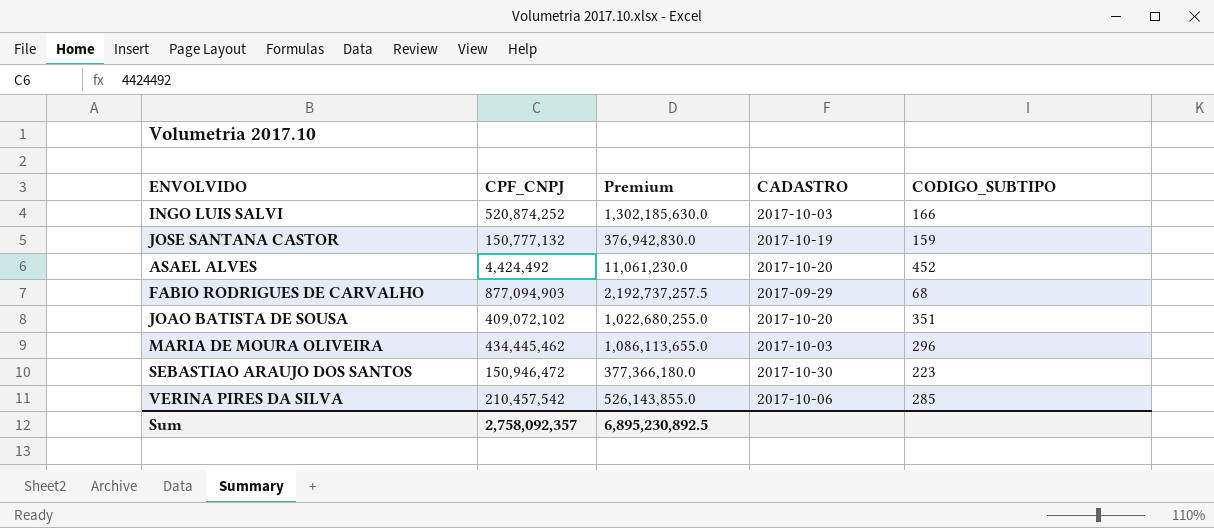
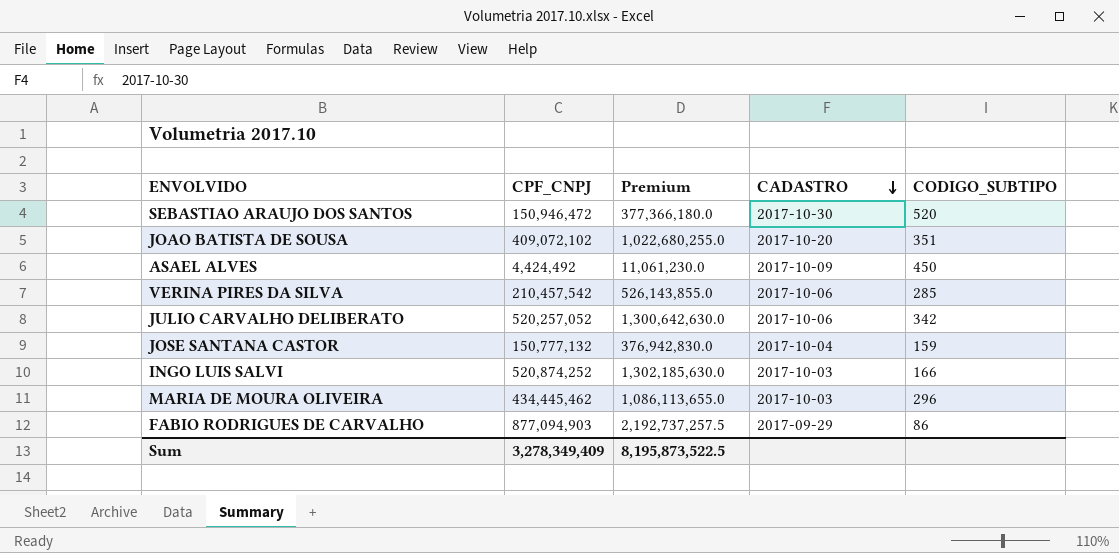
row order: none -> CADASTRO descending
SEBASTIAO ARAUJO DOS SANTOS | CODIGO_SUBTIPO: 223 -> 520
ASAEL ALVES | CADASTRO: 2017-10-20 -> 2017-10-09
ASAEL ALVES | CODIGO_SUBTIPO: 452 -> 450
row JULIO CARVALHO DELIBERATO: none -> 520,257,052 | 1,300,642,630.0 | 2017-10-06 | 342
JOSE SANTANA CASTOR | CADASTRO: 2017-10-19 -> 2017-10-04
FABIO RODRIGUES DE CARVALHO | CODIGO_SUBTIPO: 68 -> 86
Sum | CPF_CNPJ: 2,758,092,357 -> 3,278,349,409
Sum | Premium: 6,895,230,892.5 -> 8,195,873,522.5

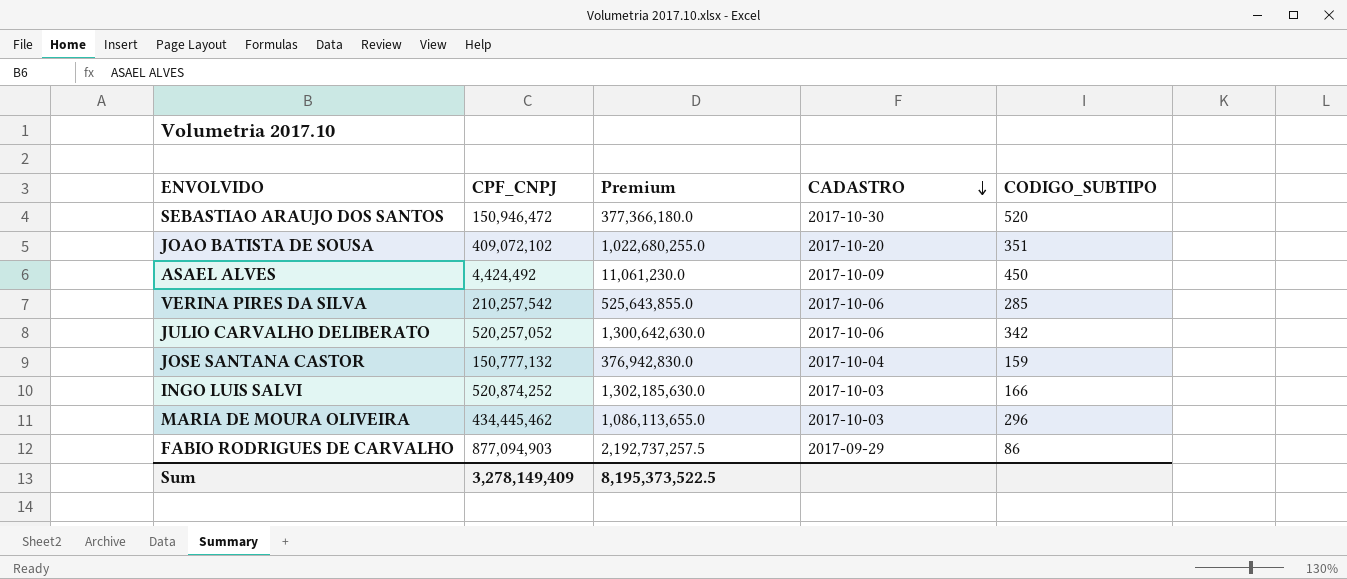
VERINA PIRES DA SILVA | CPF_CNPJ: 210,457,542 -> 210,257,542
VERINA PIRES DA SILVA | Premium: 526,143,855.0 -> 525,643,855.0
Sum | CPF_CNPJ: 3,278,349,409 -> 3,278,149,409
Sum | Premium: 8,195,873,522.5 -> 8,195,373,522.5

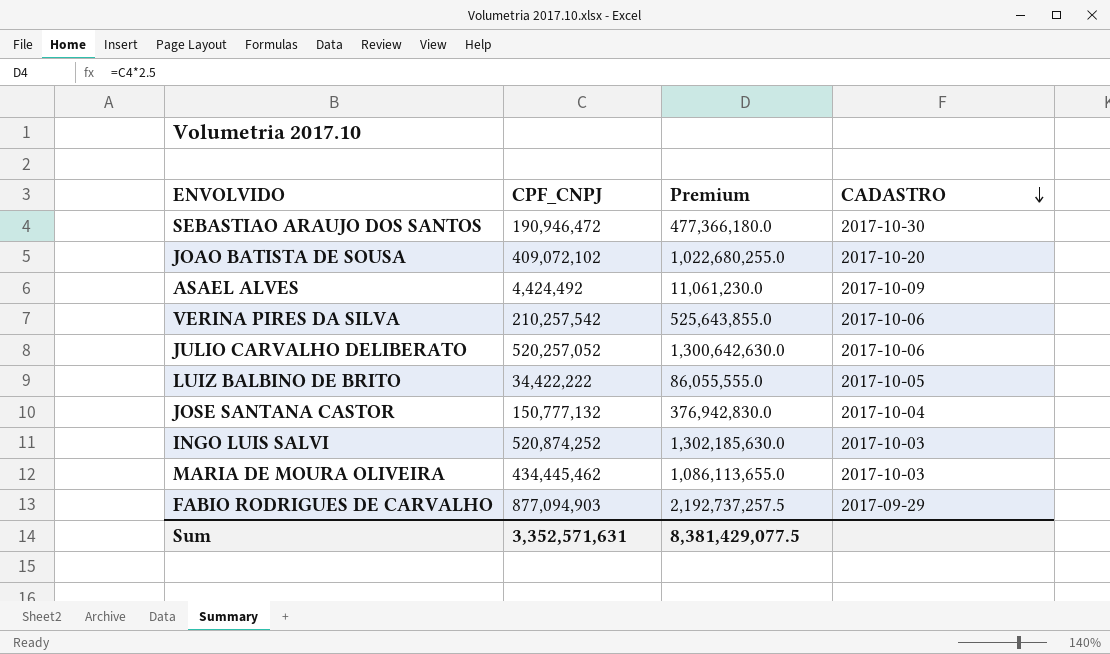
column CODIGO_SUBTIPO | position: 5 -> none
SEBASTIAO ARAUJO DOS SANTOS | CPF_CNPJ: 150,946,472 -> 190,946,472
SEBASTIAO ARAUJO DOS SANTOS | Premium: 377,366,180.0 -> 477,366,180.0
row LUIZ BALBINO DE BRITO: none -> 34,422,222 | 86,055,555.0 | 2017-10-05
Sum | CPF_CNPJ: 3,278,149,409 -> 3,352,571,631
Sum | Premium: 8,195,373,522.5 -> 8,381,429,077.5

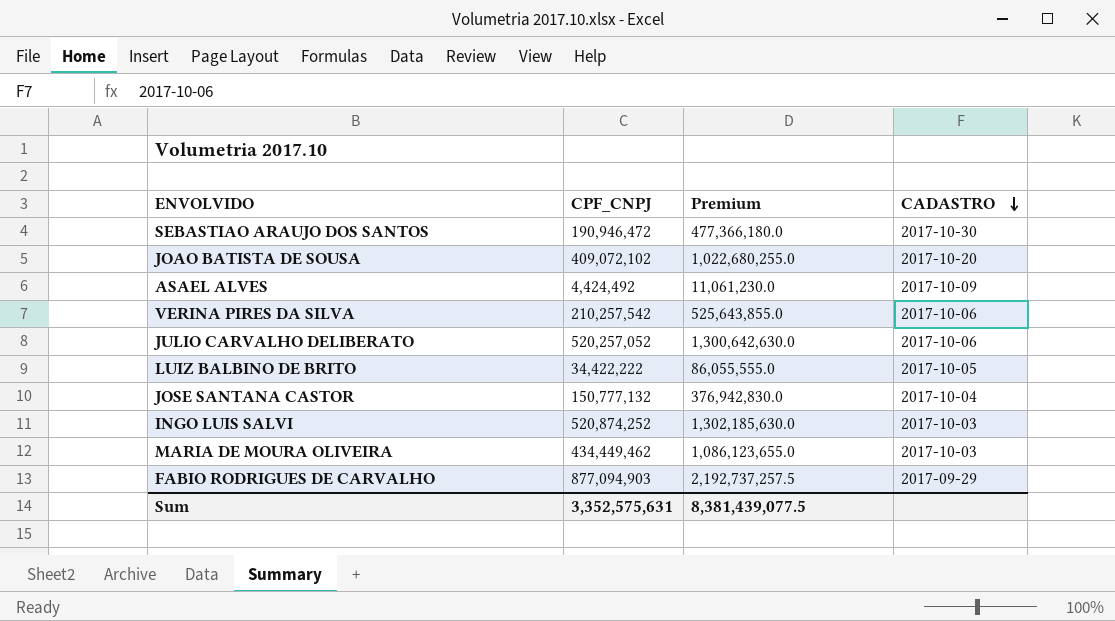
MARIA DE MOURA OLIVEIRA | CPF_CNPJ: 434,445,462 -> 434,449,462
MARIA DE MOURA OLIVEIRA | Premium: 1,086,113,655.0 -> 1,086,123,655.0
Sum | CPF_CNPJ: 3,352,571,631 -> 3,352,575,631
Sum | Premium: 8,381,429,077.5 -> 8,381,439,077.5

